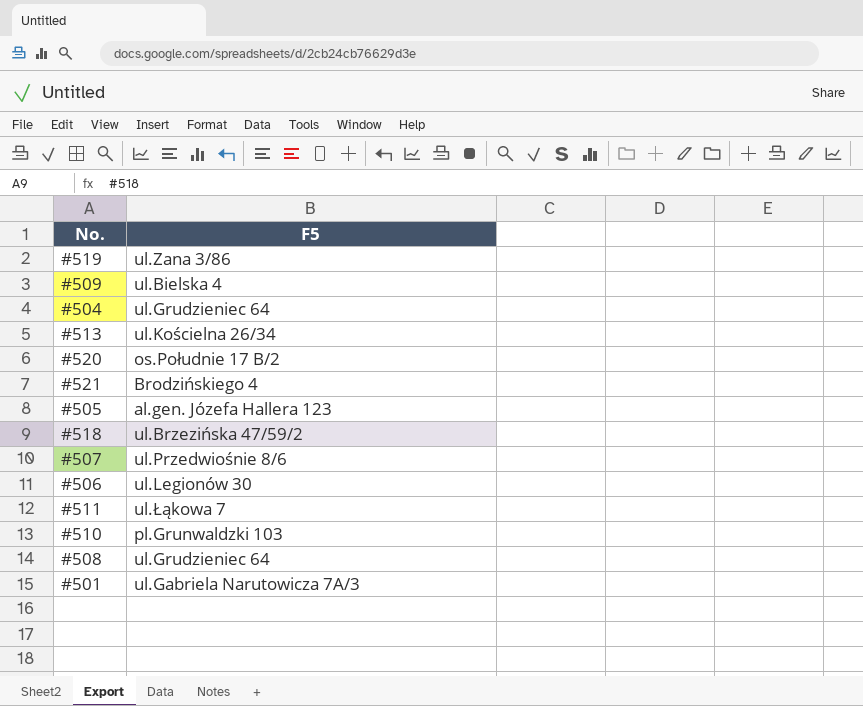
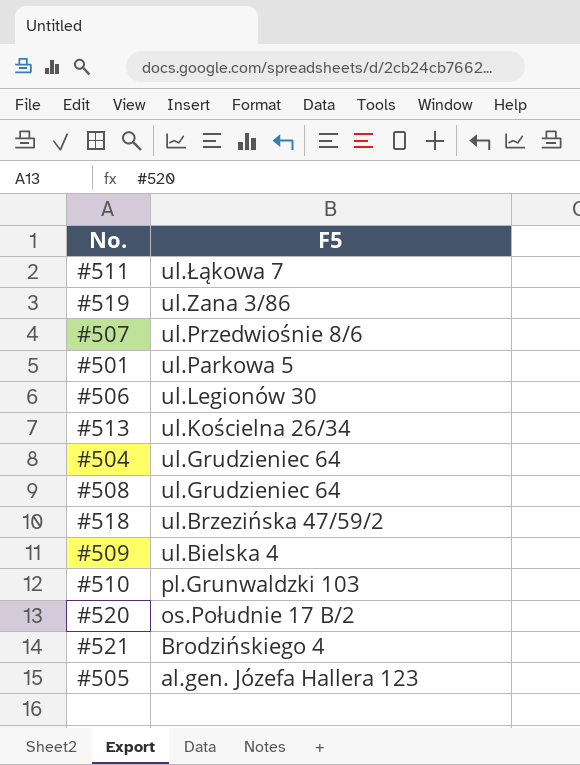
row order: none -> F5 descending
#501 | F5: ul.Gabriela Narutowicza 7A/3 -> ul.Parkowa 5

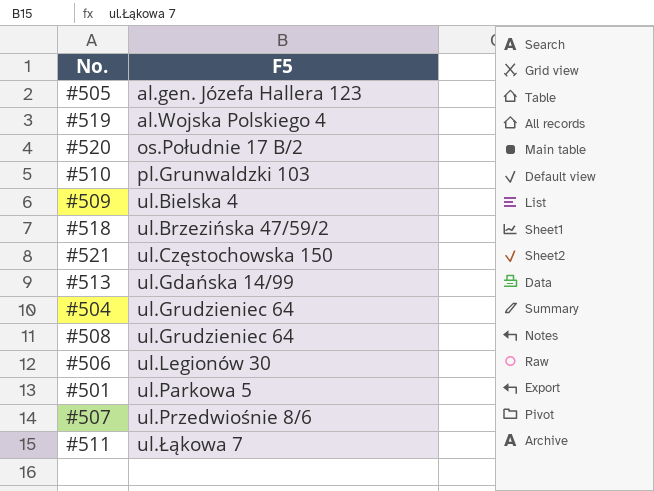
row order: F5 descending -> F5 ascending
#519 | F5: ul.Zana 3/86 -> al.Wojska Polskiego 4
#521 | F5: Brodzińskiego 4 -> ul.Częstochowska 150
#513 | F5: ul.Kościelna 26/34 -> ul.Gdańska 14/99

